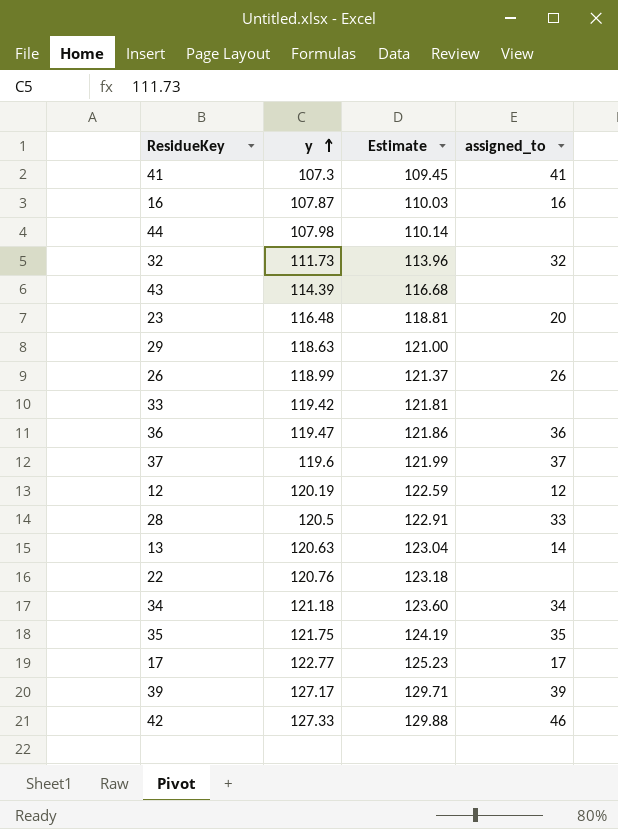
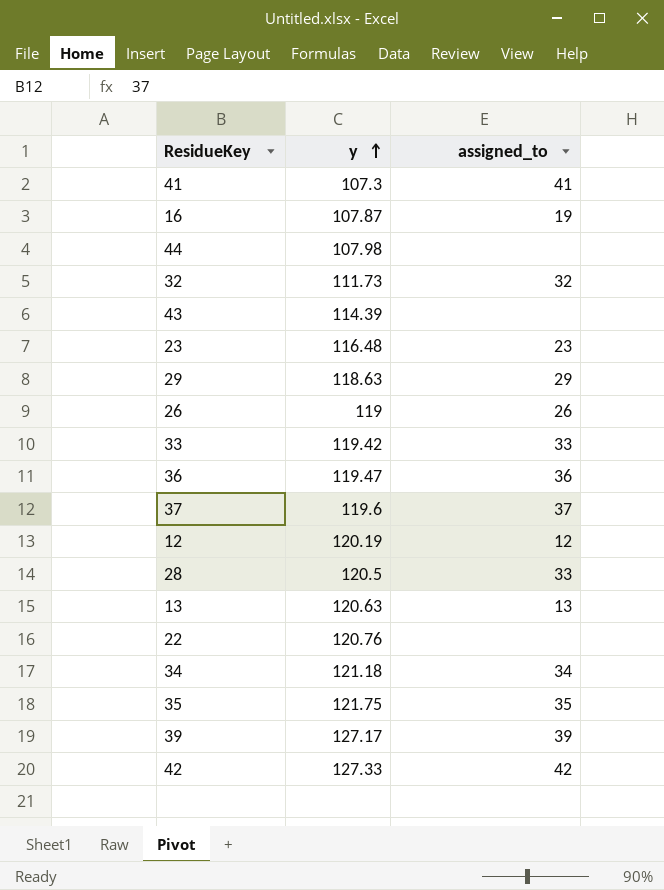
column Estimate | formula: [y] * 1.02 -> none
row 17: 122.77 | 125.23 | 17 -> none
16 | assigned_to: 16 -> 19
23 | assigned_to: 20 -> 23
29 | assigned_to: none -> 29
26 | y: 118.99 -> 119
33 | assigned_to: none -> 33
13 | assigned_to: 14 -> 13
42 | assigned_to: 46 -> 42

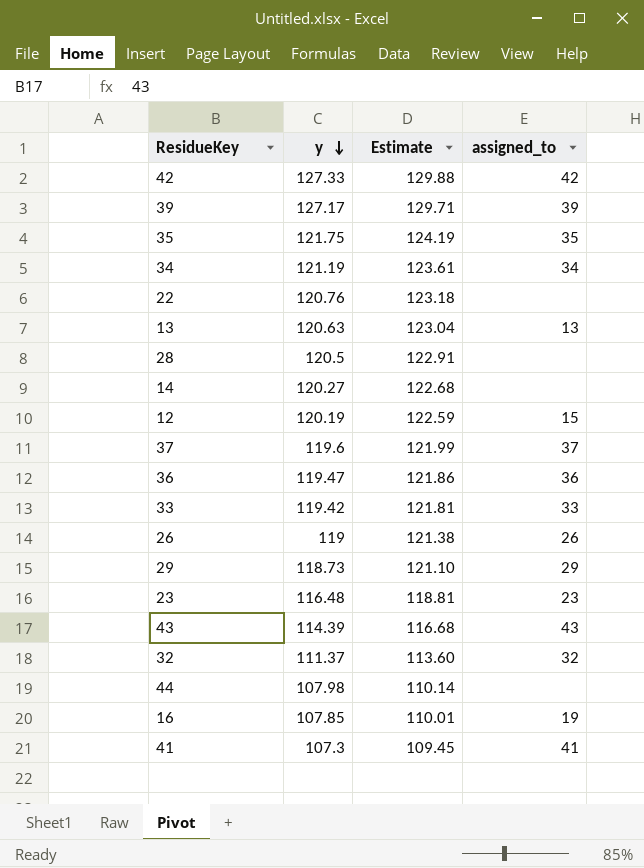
row order: y ascending -> y descending
column Estimate | formula: none -> [y] * 1.02
34 | y: 121.18 -> 121.19
28 | assigned_to: 33 -> none
row 14: none -> 120.27 | 122.68 | none
12 | assigned_to: 12 -> 15
29 | y: 118.63 -> 118.73
43 | assigned_to: none -> 43
32 | y: 111.73 -> 111.37
16 | y: 107.87 -> 107.85

